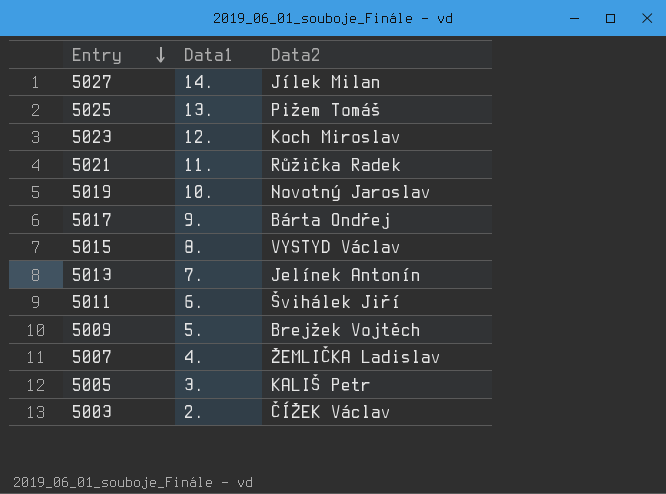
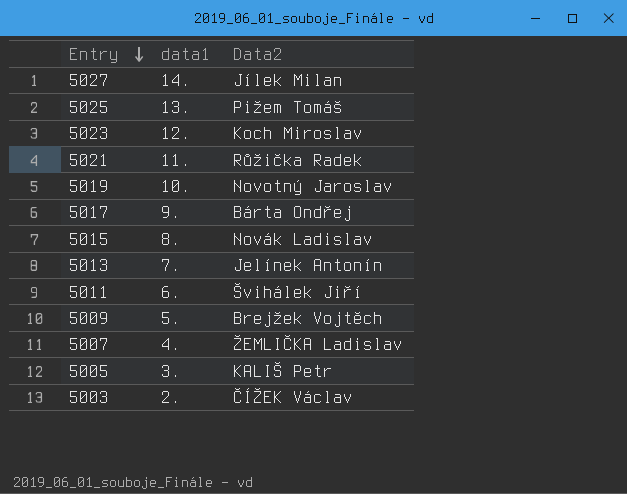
column name: Data1 -> data1
5015 | Data2: VYSTYD Václav -> Novák Ladislav

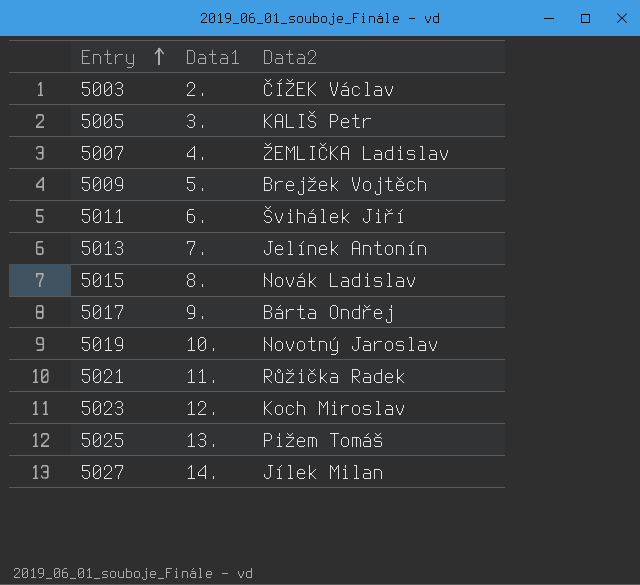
row order: Entry descending -> Entry ascending
column name: data1 -> Data1

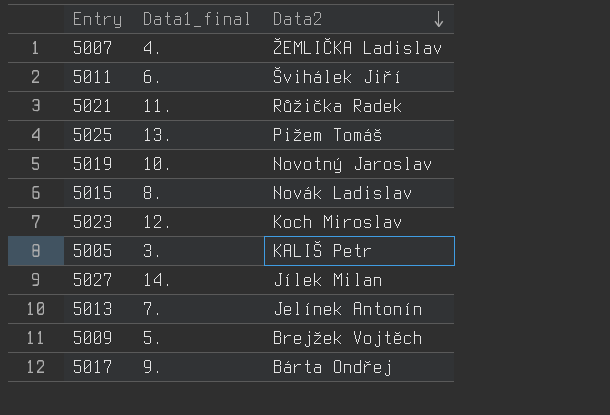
row order: Entry ascending -> Data2 descending
column name: Data1 -> Data1_final
row 5003: 2. | ČÍŽEK Václav -> none

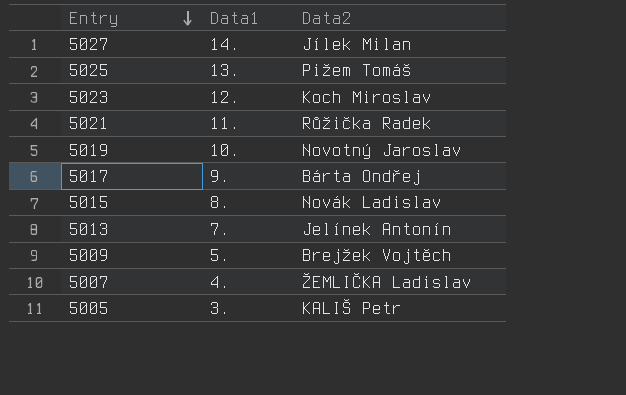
row order: Data2 descending -> Entry descending
column name: Data1_final -> Data1
row 5011: 6. | Švihálek Jiří -> none

